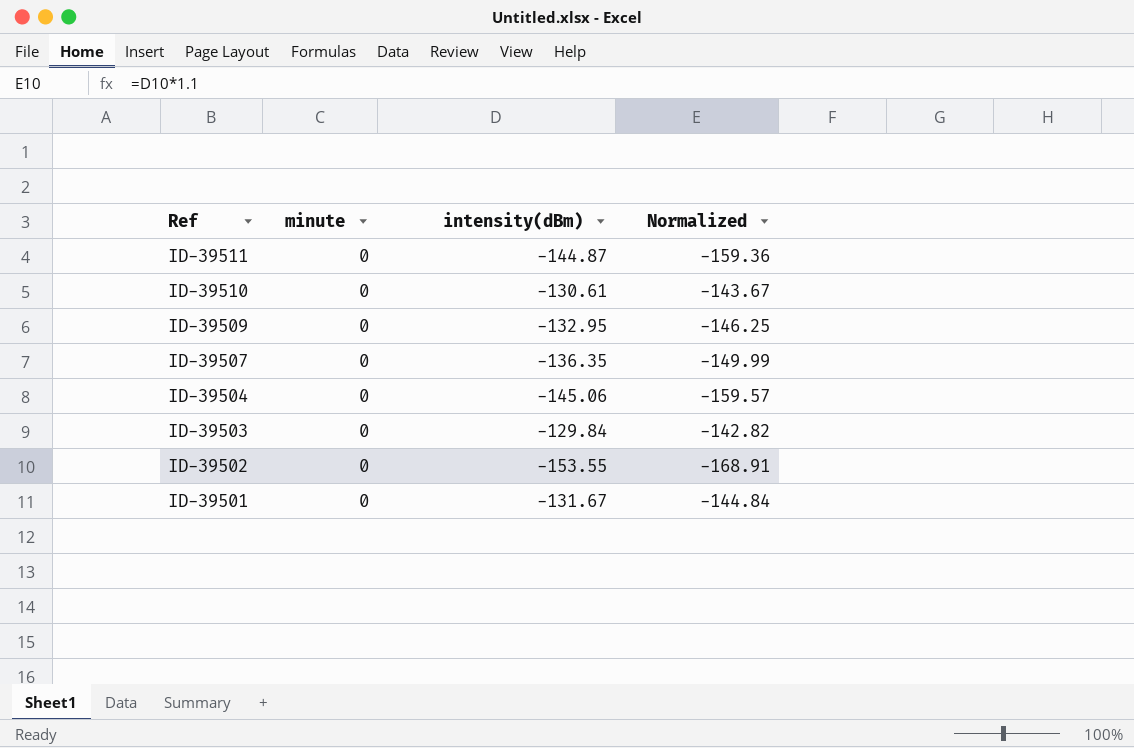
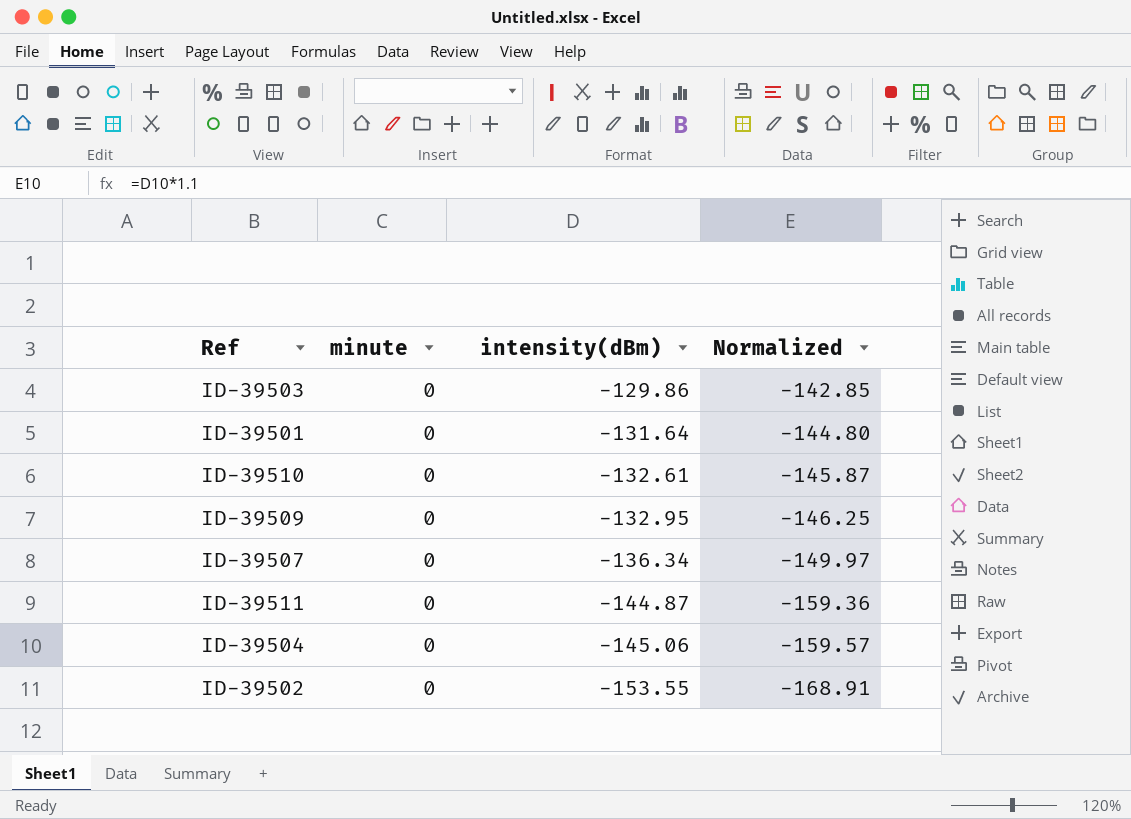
row order: Ref descending -> intensity(dBm) descending
ID-39503 | intensity(dBm): -129.84 -> -129.86
ID-39503 | Normalized: -142.82 -> -142.85
ID-39501 | intensity(dBm): -131.67 -> -131.64
ID-39501 | Normalized: -144.84 -> -144.80
ID-39510 | intensity(dBm): -130.61 -> -132.61
ID-39510 | Normalized: -143.67 -> -145.87
ID-39507 | intensity(dBm): -136.35 -> -136.34
ID-39507 | Normalized: -149.99 -> -149.97

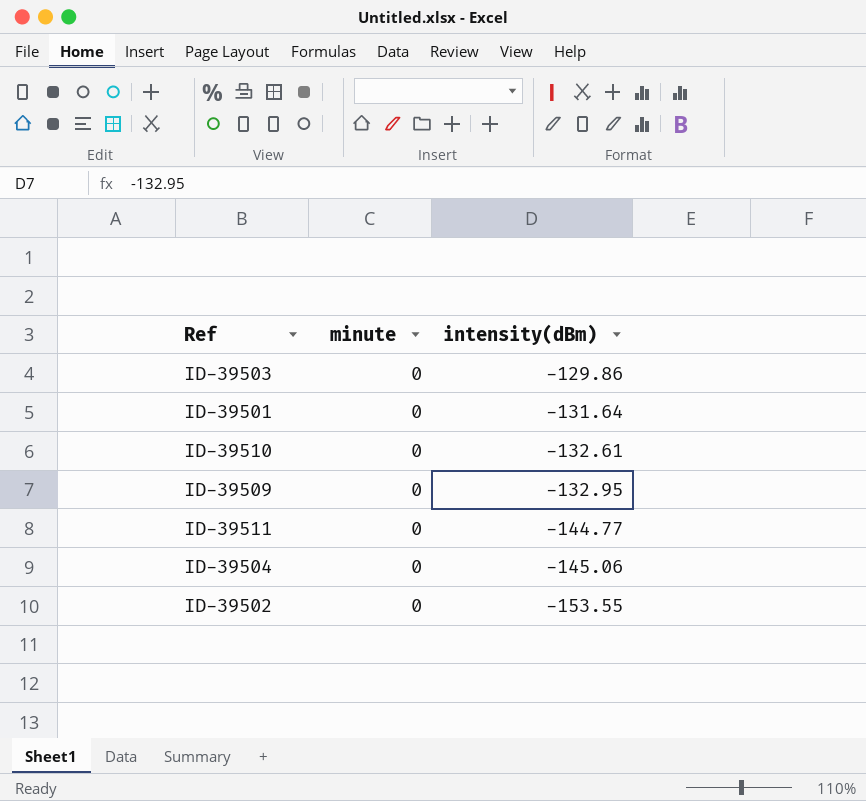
column Normalized | formula: [intensity(dBm)] * 1.1 -> none
row ID-39507: 0 | -136.34 | -149.97 -> none
ID-39511 | intensity(dBm): -144.87 -> -144.77

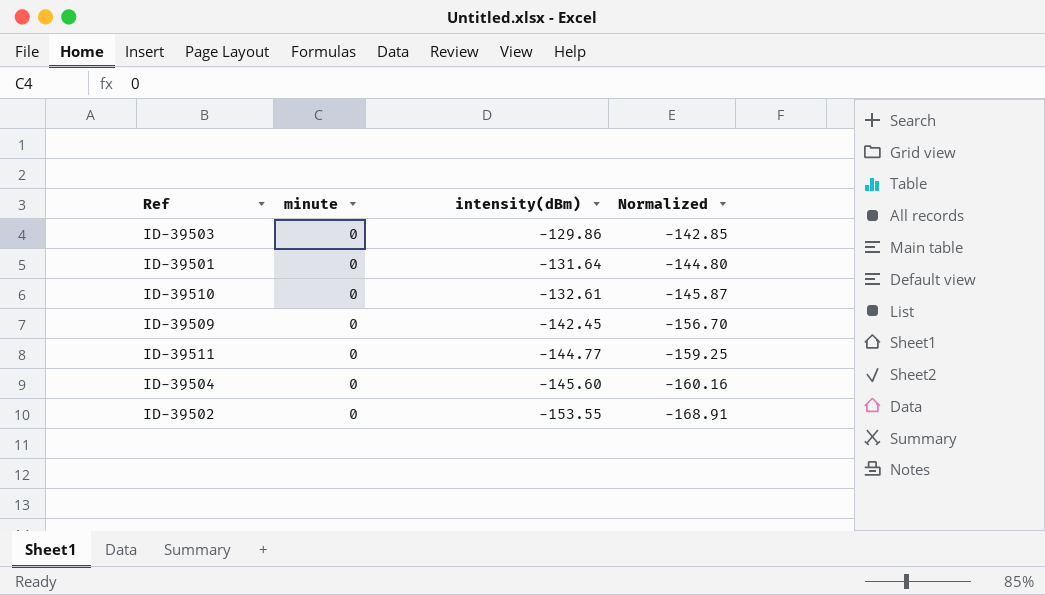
column Normalized | formula: none -> [intensity(dBm)] * 1.1
ID-39509 | intensity(dBm): -132.95 -> -142.45
ID-39504 | intensity(dBm): -145.06 -> -145.60

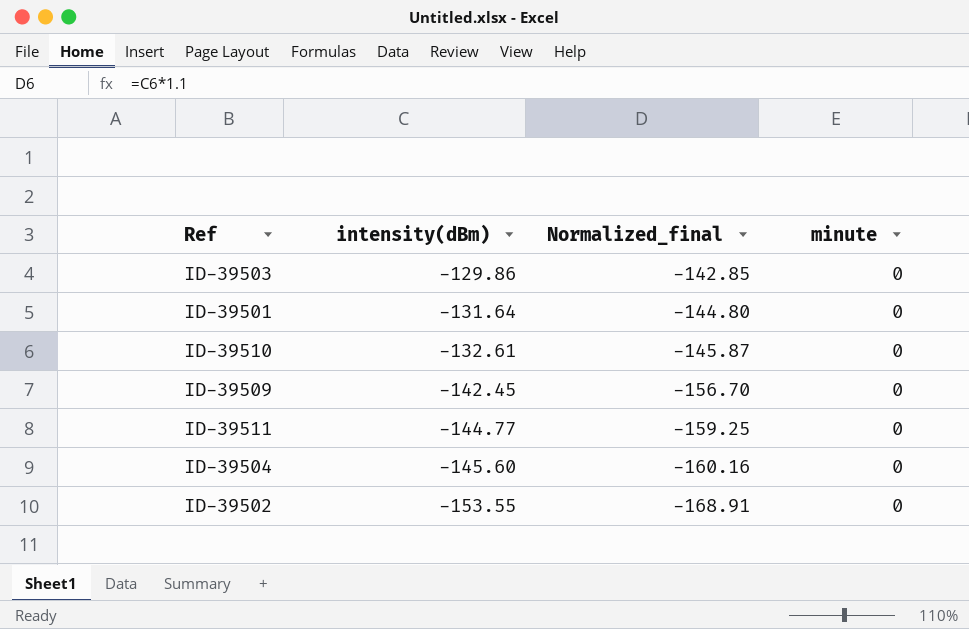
column name: Normalized -> Normalized_final
column minute | position: 2 -> 4

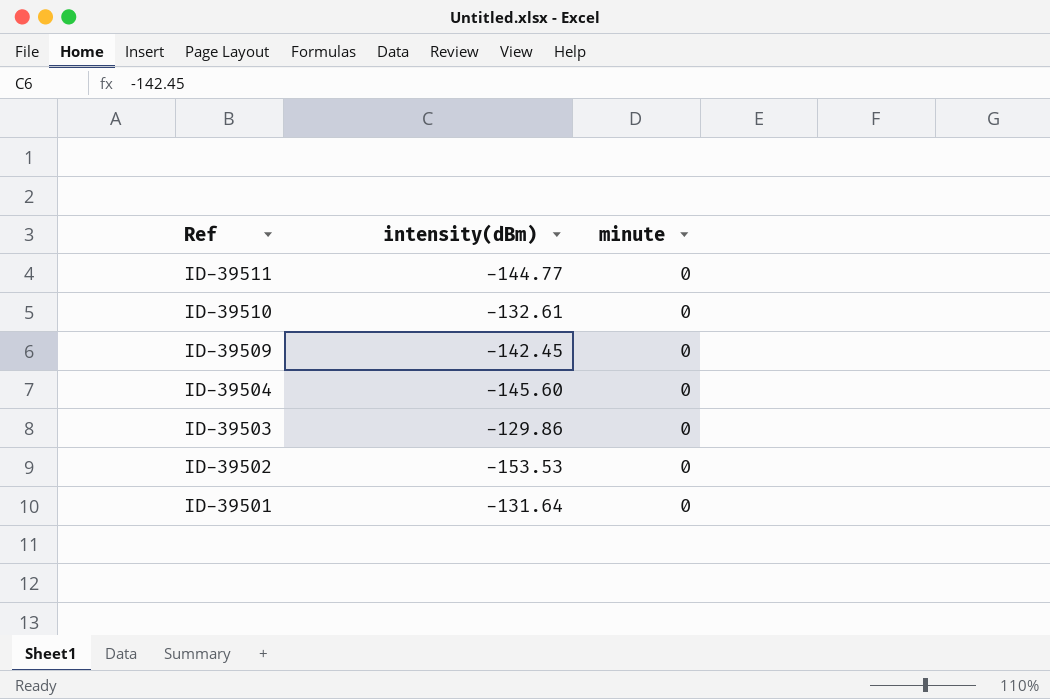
row order: intensity(dBm) descending -> Ref descending
column Normalized_final | formula: [intensity(dBm)] * 1.1 -> none
ID-39502 | intensity(dBm): -153.55 -> -153.53

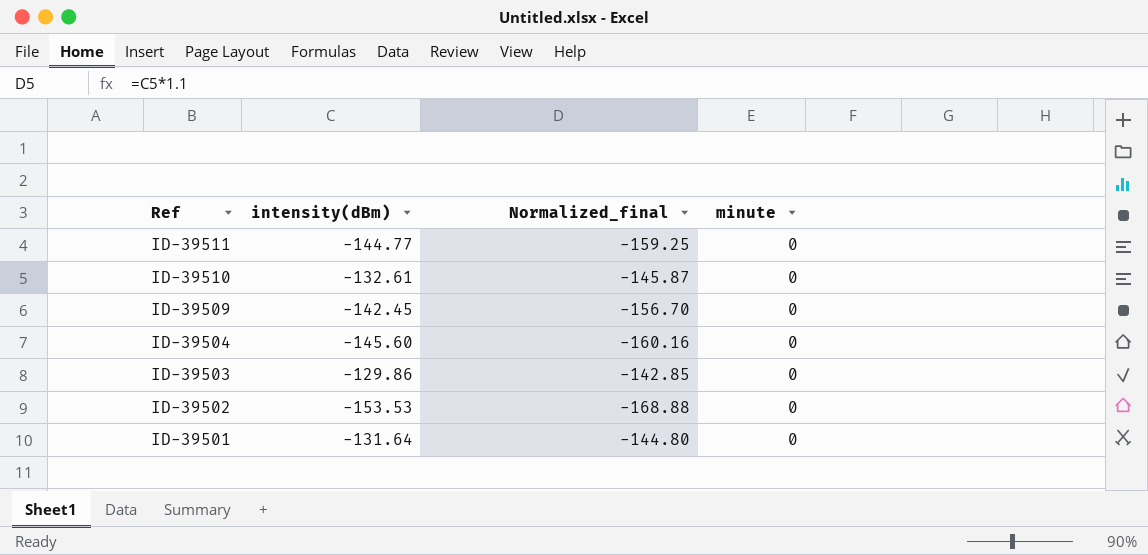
column Normalized_final | formula: none -> [intensity(dBm)] * 1.1

